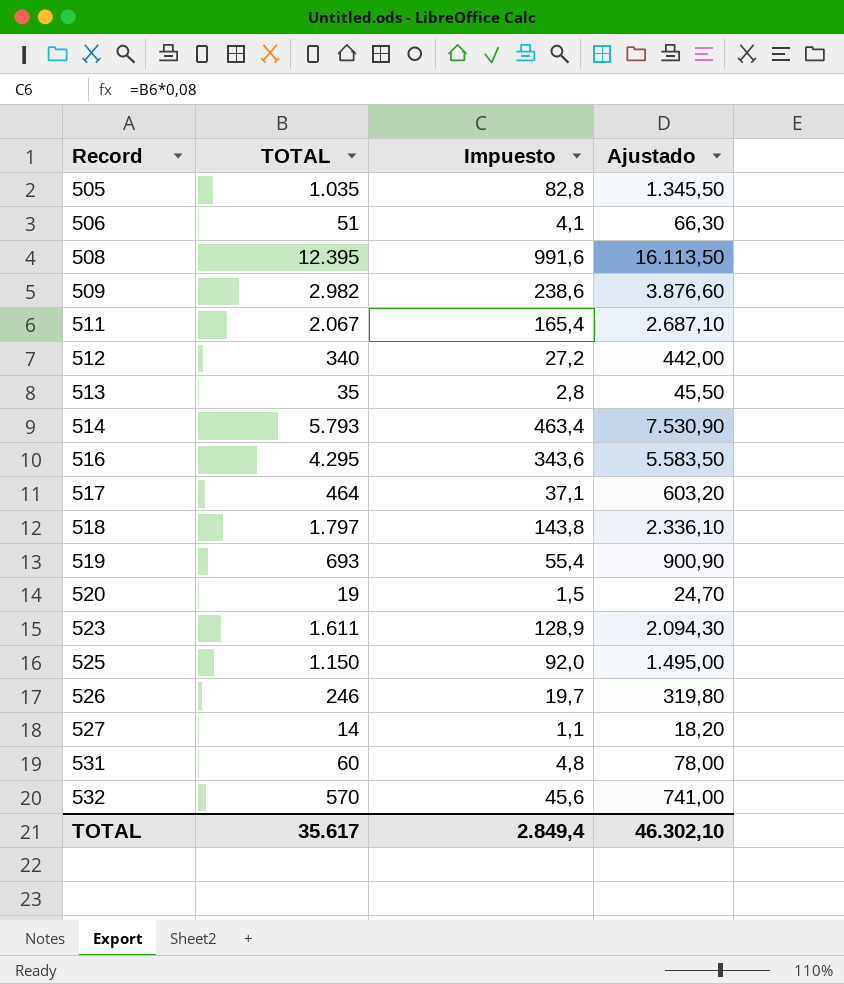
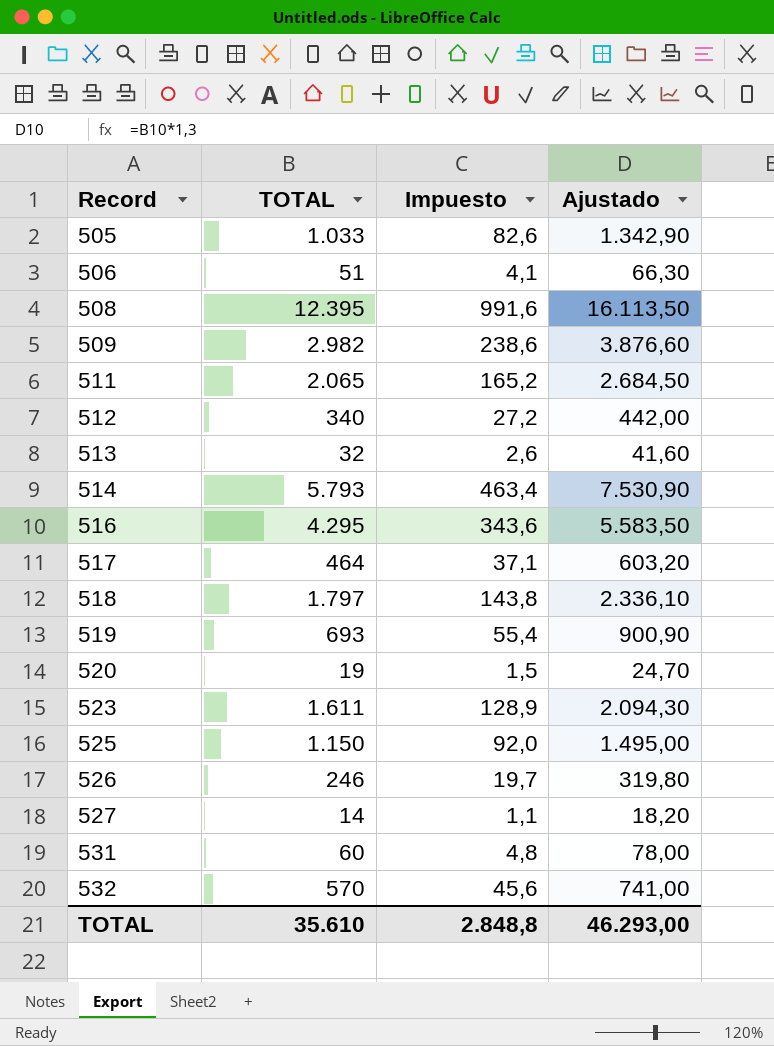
505 | TOTAL: 1.035 -> 1.033
505 | Impuesto: 82,8 -> 82,6
505 | Ajustado: 1.345,50 -> 1.342,90
511 | TOTAL: 2.067 -> 2.065
511 | Impuesto: 165,4 -> 165,2
511 | Ajustado: 2.687,10 -> 2.684,50
513 | TOTAL: 35 -> 32
513 | Impuesto: 2,8 -> 2,6
513 | Ajustado: 45,50 -> 41,60
TOTAL | TOTAL: 35.617 -> 35.610
TOTAL | Impuesto: 2.849,4 -> 2.848,8
TOTAL | Ajustado: 46.302,10 -> 46.293,00

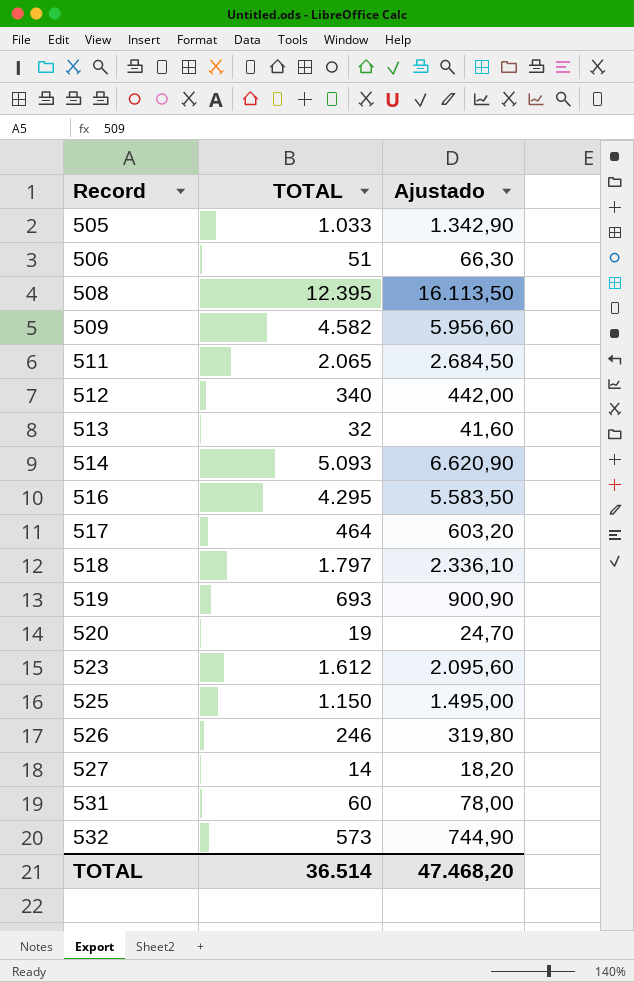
column Impuesto | formula: [TOTAL] * 0,08 -> none
509 | TOTAL: 2.982 -> 4.582
509 | Ajustado: 3.876,60 -> 5.956,60
514 | TOTAL: 5.793 -> 5.093
514 | Ajustado: 7.530,90 -> 6.620,90
523 | TOTAL: 1.611 -> 1.612
523 | Ajustado: 2.094,30 -> 2.095,60
532 | TOTAL: 570 -> 573
532 | Ajustado: 741,00 -> 744,90
TOTAL | TOTAL: 35.610 -> 36.514
TOTAL | Ajustado: 46.293,00 -> 47.468,20

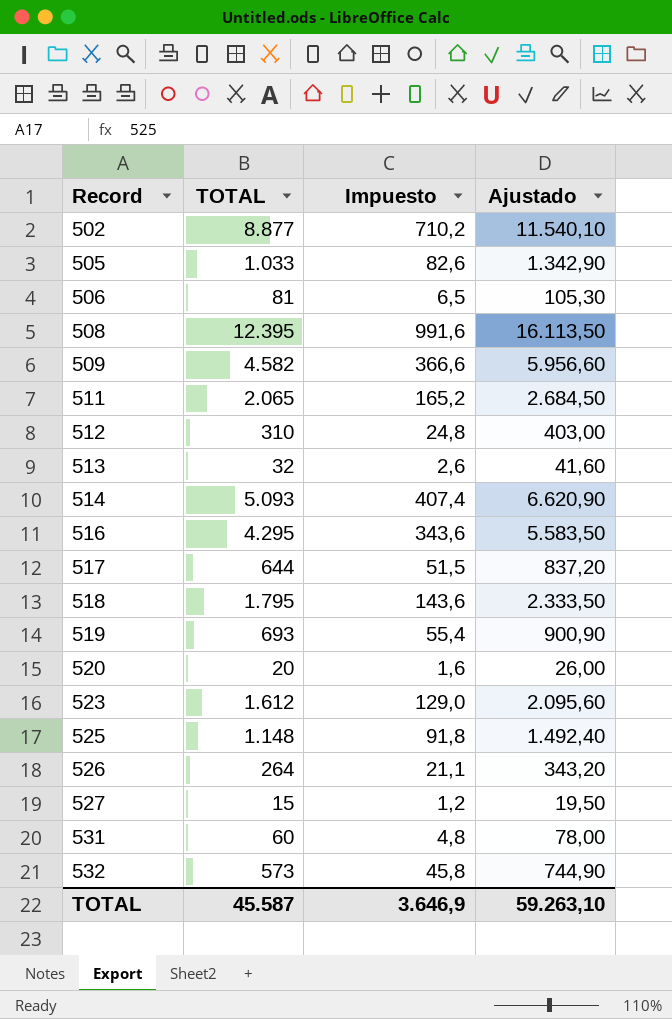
column Impuesto | formula: none -> [TOTAL] * 0,08
row 502: none -> 8.877 | 710,2 | 11.540,10
506 | TOTAL: 51 -> 81
506 | Ajustado: 66,30 -> 105,30
512 | TOTAL: 340 -> 310
512 | Ajustado: 442,00 -> 403,00
517 | TOTAL: 464 -> 644
517 | Ajustado: 603,20 -> 837,20
518 | TOTAL: 1.797 -> 1.795
518 | Ajustado: 2.336,10 -> 2.333,50
520 | TOTAL: 19 -> 20
520 | Ajustado: 24,70 -> 26,00
525 | TOTAL: 1.150 -> 1.148
525 | Ajustado: 1.495,00 -> 1.492,40
526 | TOTAL: 246 -> 264
526 | Ajustado: 319,80 -> 343,20
527 | TOTAL: 14 -> 15
527 | Ajustado: 18,20 -> 19,50
TOTAL | TOTAL: 36.514 -> 45.587
TOTAL | Ajustado: 47.468,20 -> 59.263,10

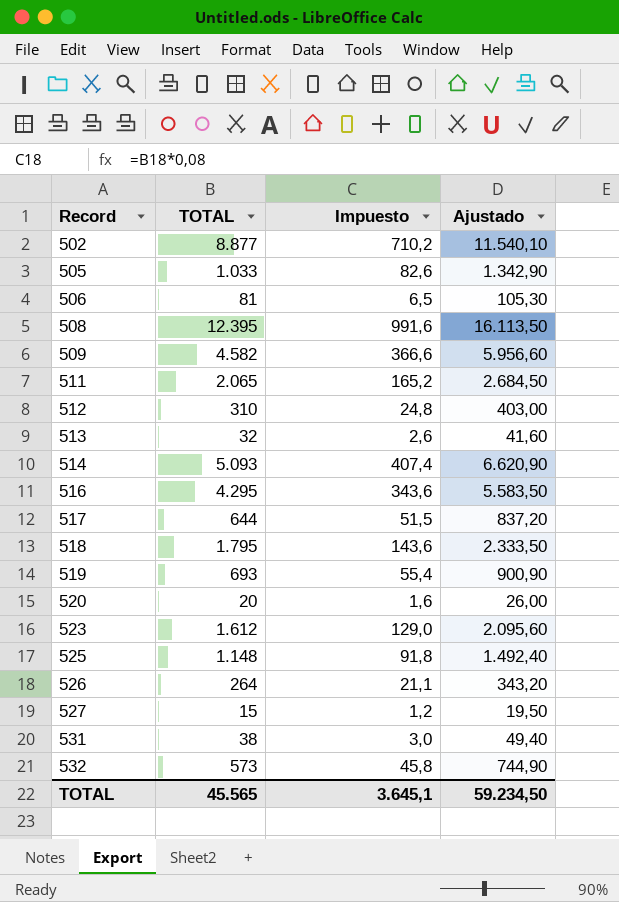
531 | TOTAL: 60 -> 38
531 | Impuesto: 4,8 -> 3,0
531 | Ajustado: 78,00 -> 49,40
TOTAL | TOTAL: 45.587 -> 45.565
TOTAL | Impuesto: 3.646,9 -> 3.645,1
TOTAL | Ajustado: 59.263,10 -> 59.234,50

